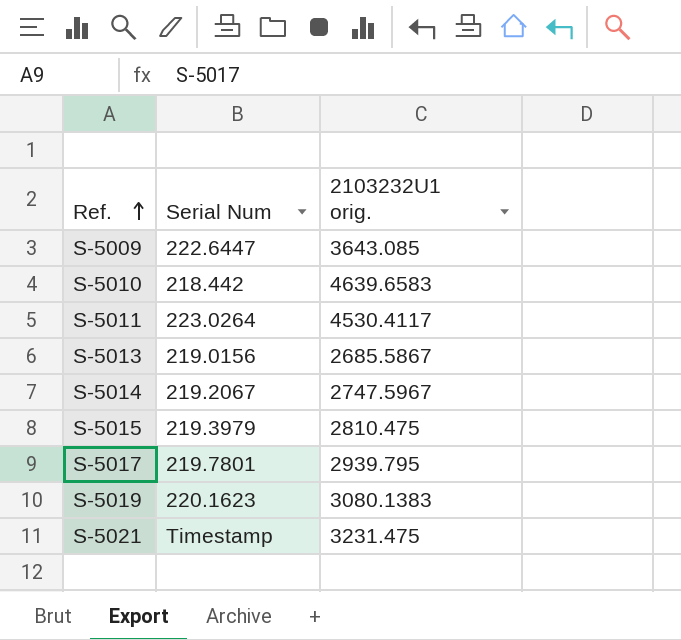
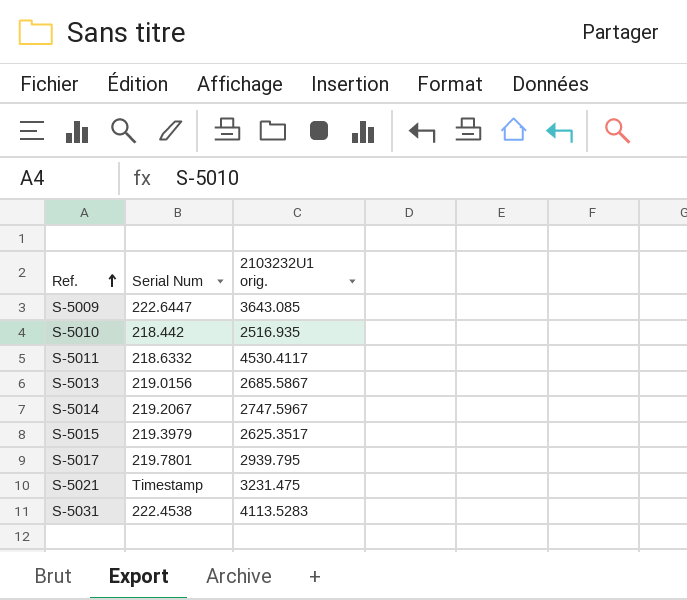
row S-5019: 220.1623 | 3080.1383 -> none
S-5010 | 2103232U1 orig.: 4639.6583 -> 2516.935
S-5011 | Serial Num: 223.0264 -> 218.6332
S-5015 | 2103232U1 orig.: 2810.475 -> 2625.3517
row S-5031: none -> 222.4538 | 4113.5283

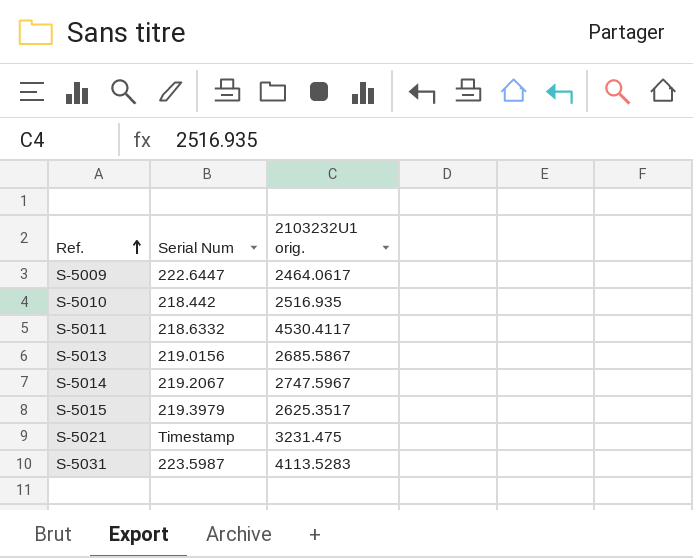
row S-5017: 219.7801 | 2939.795 -> none
S-5009 | 2103232U1 orig.: 3643.085 -> 2464.0617
S-5031 | Serial Num: 222.4538 -> 223.5987

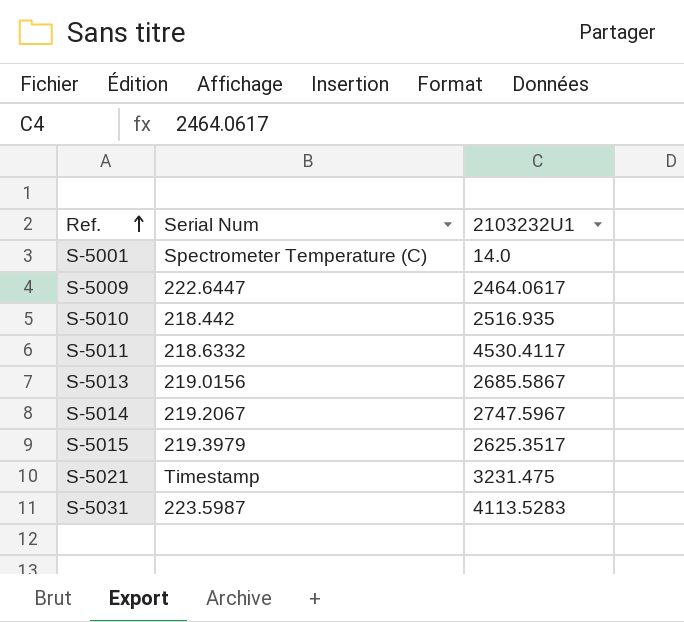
column name: 2103232U1 orig. -> 2103232U1
row S-5001: none -> Spectrometer Temperature (C) | 14.0

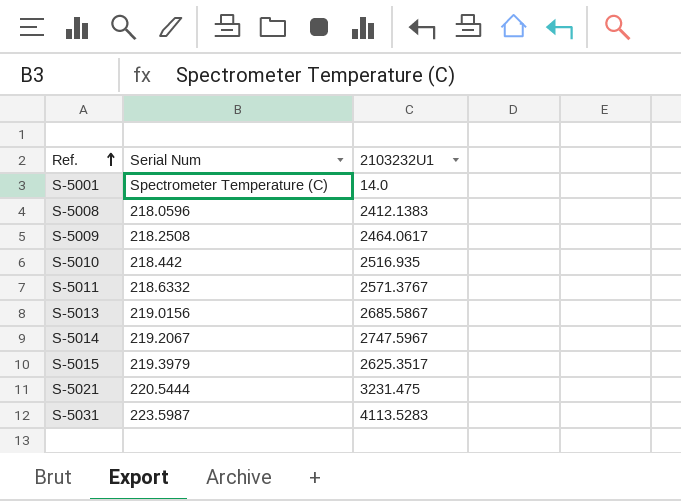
row S-5008: none -> 218.0596 | 2412.1383
S-5009 | Serial Num: 222.6447 -> 218.2508
S-5011 | 2103232U1: 4530.4117 -> 2571.3767
S-5021 | Serial Num: Timestamp -> 220.5444

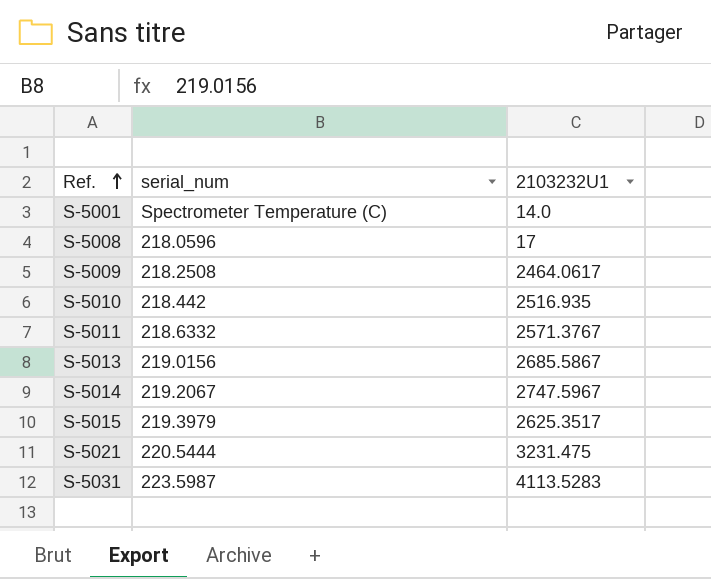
column name: Serial Num -> serial_num
S-5008 | 2103232U1: 2412.1383 -> 17

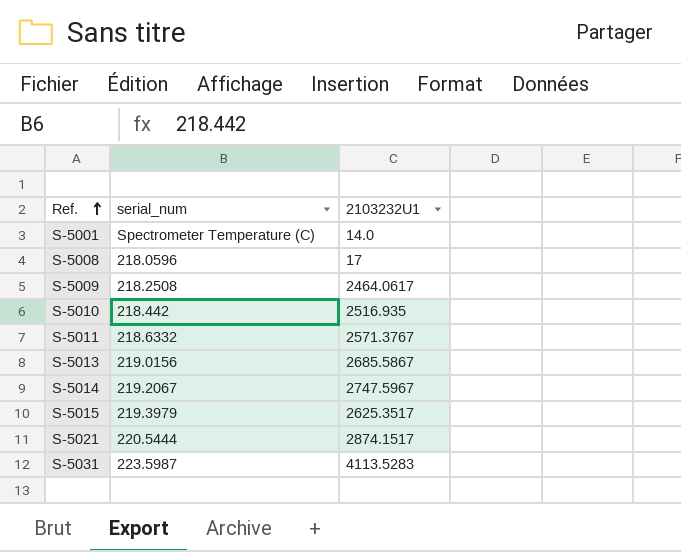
S-5021 | 2103232U1: 3231.475 -> 2874.1517

